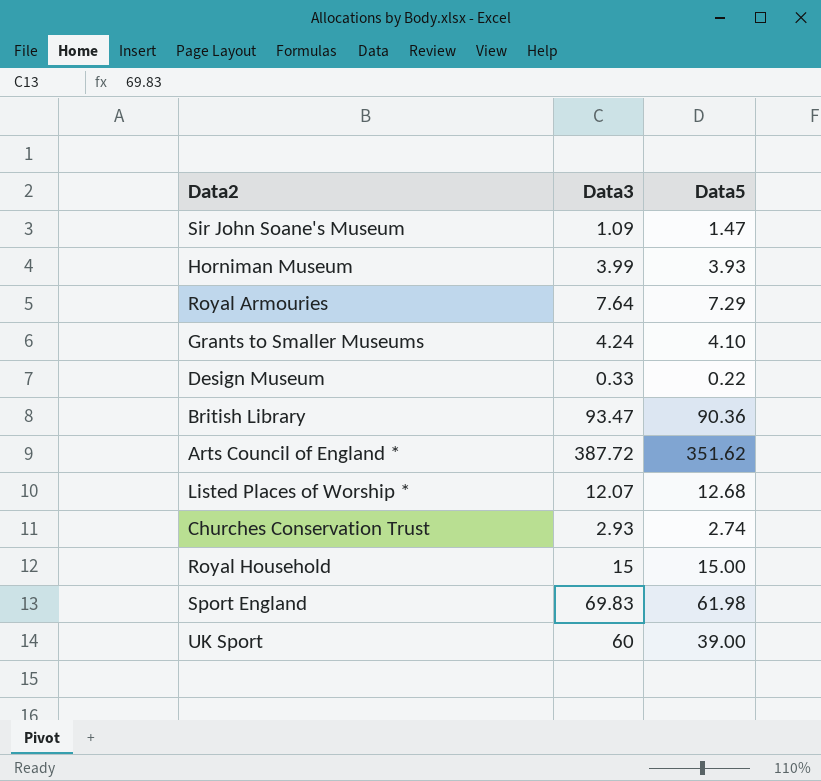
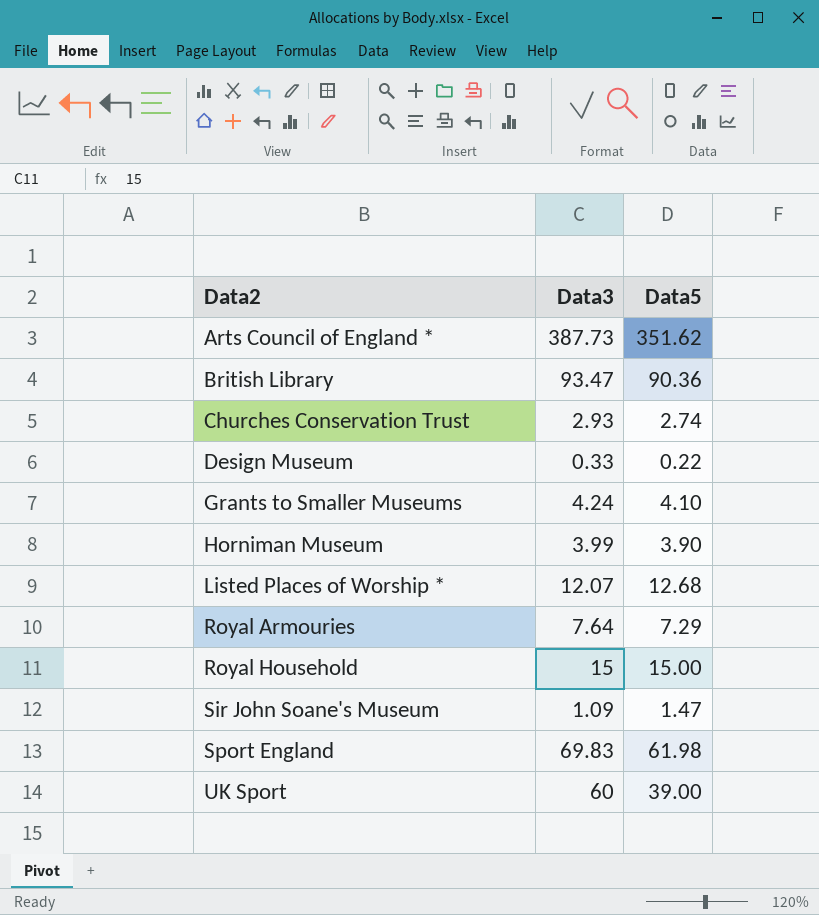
row order: none -> Data2 ascending
Arts Council of England * | Data3: 387.72 -> 387.73
Horniman Museum | Data5: 3.93 -> 3.90

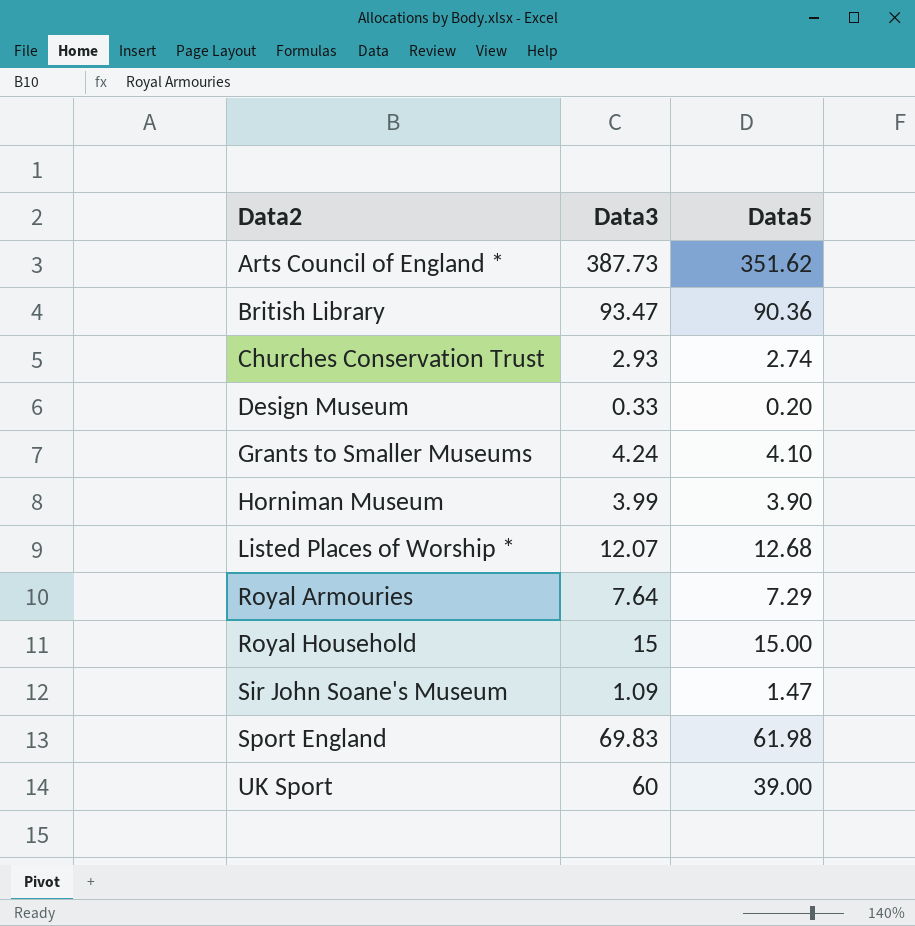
Design Museum | Data5: 0.22 -> 0.20

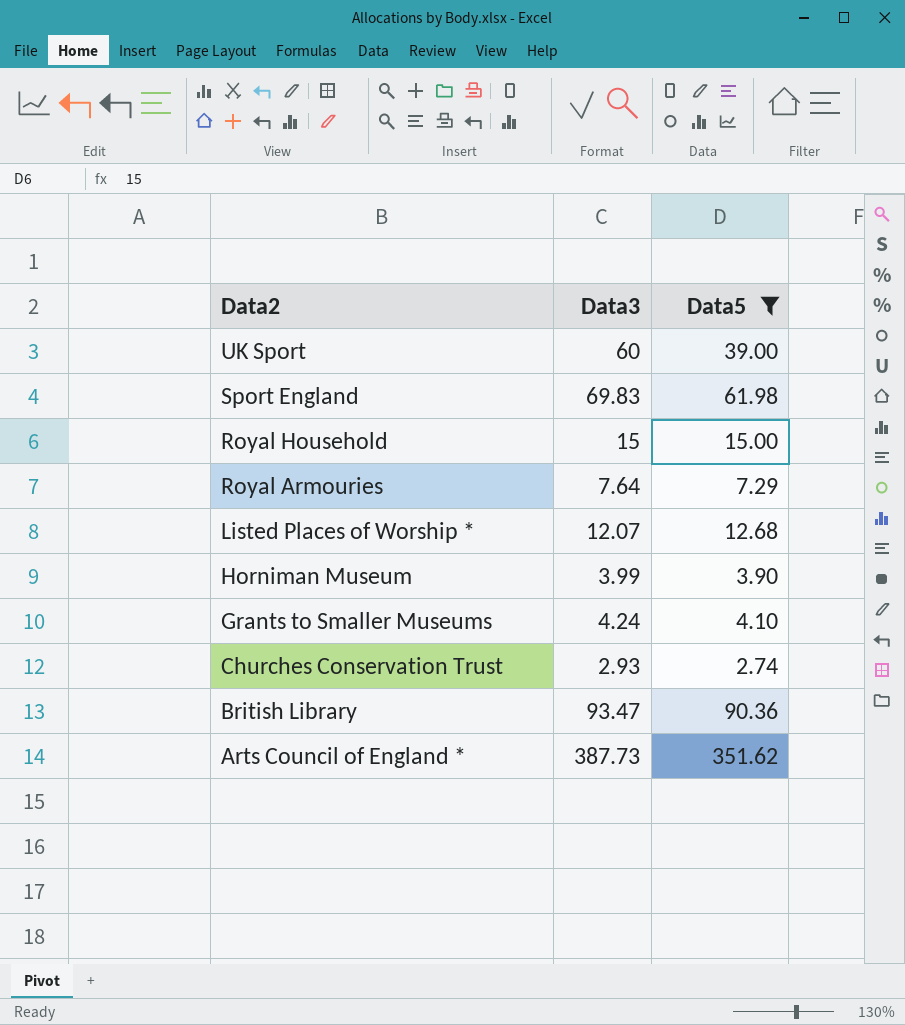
filter: none -> Data5 >= 2.74
row order: Data2 ascending -> Data2 descending

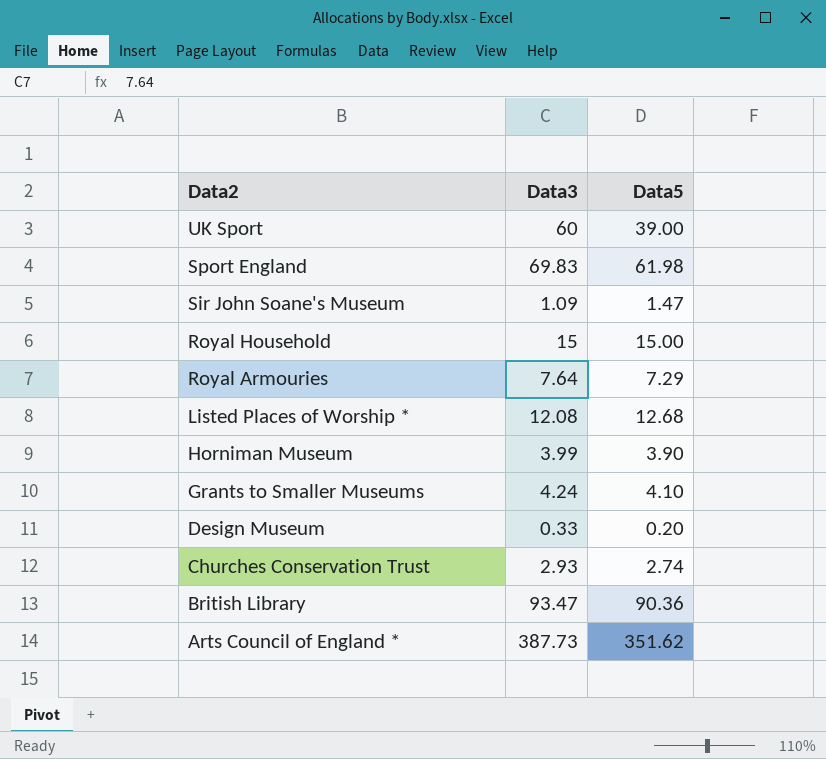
filter: Data5 >= 2.74 -> none
Listed Places of Worship * | Data3: 12.07 -> 12.08

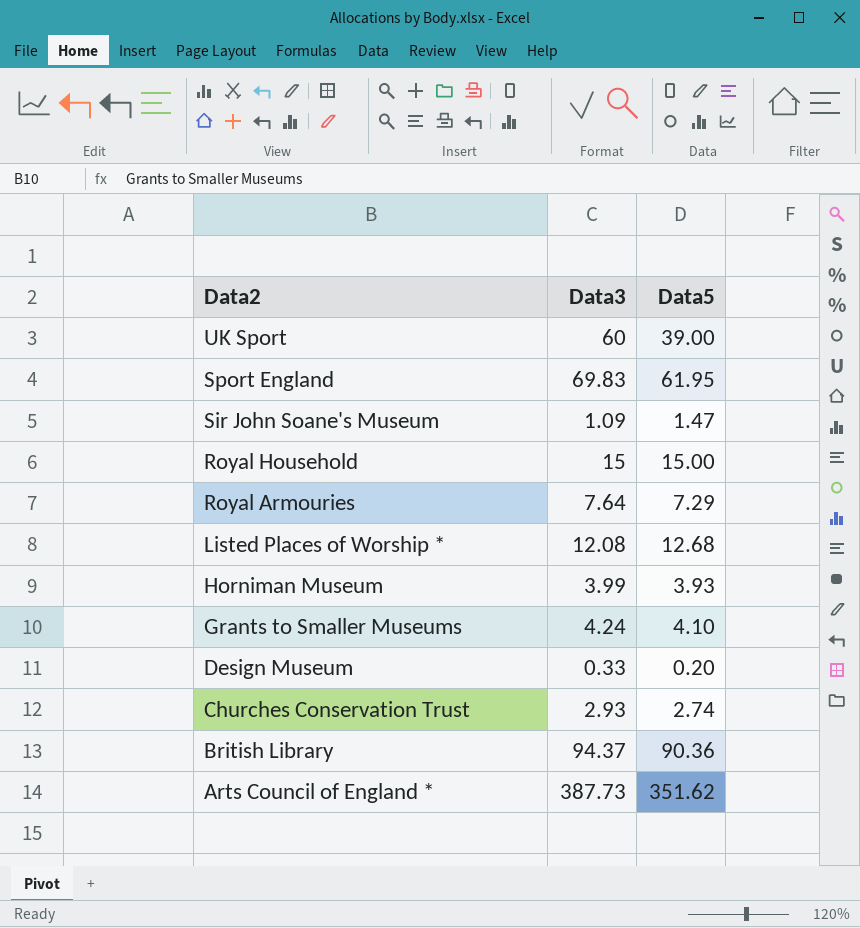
Sport England | Data5: 61.98 -> 61.95
Horniman Museum | Data5: 3.90 -> 3.93
British Library | Data3: 93.47 -> 94.37

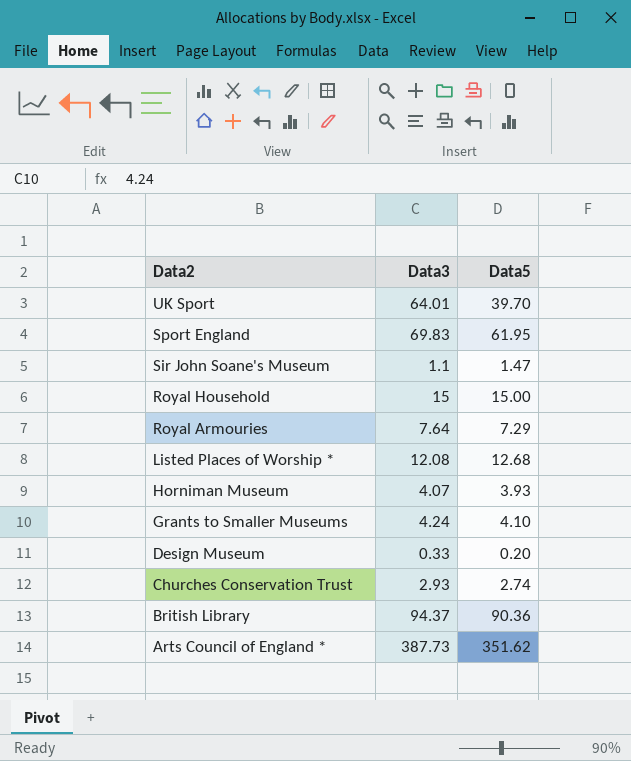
UK Sport | Data3: 60 -> 64.01
UK Sport | Data5: 39.00 -> 39.70
Sir John Soane's Museum | Data3: 1.09 -> 1.1
Horniman Museum | Data3: 3.99 -> 4.07

